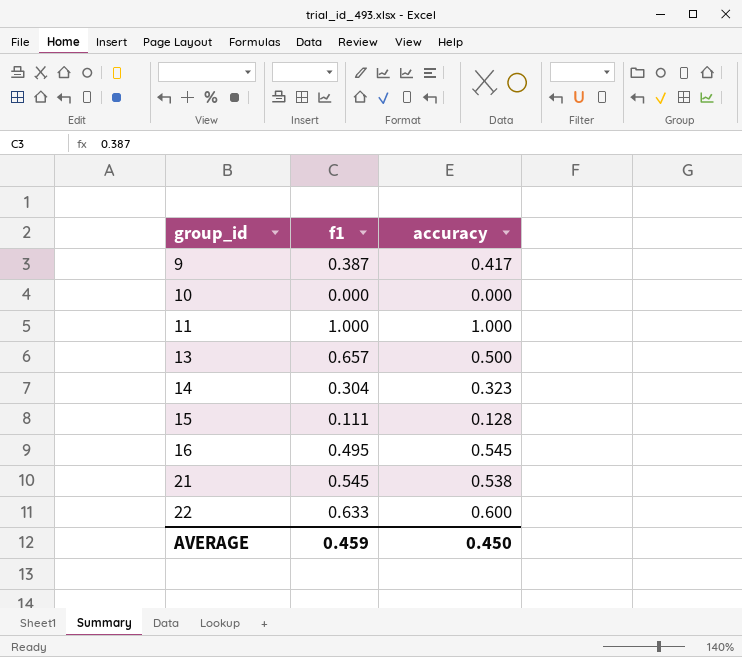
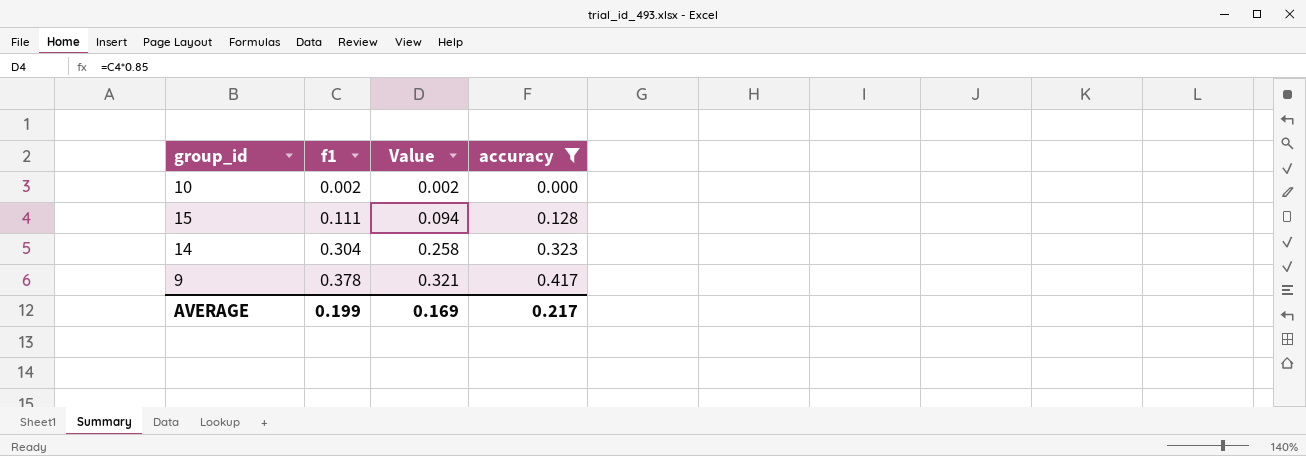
filter: none -> accuracy <= 0.417
row order: group_id ascending -> f1 ascending
column Value | formula: none -> [f1] * 0.85
10 | f1: 0.000 -> 0.002
9 | f1: 0.387 -> 0.378
AVERAGE | f1: 0.459 -> 0.199
AVERAGE | accuracy: 0.450 -> 0.217

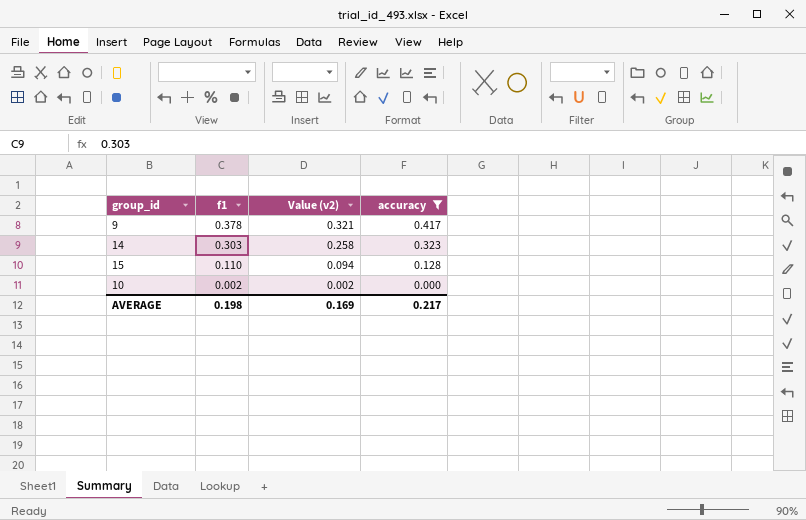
row order: f1 ascending -> f1 descending
column name: Value -> Value (v2)
14 | f1: 0.304 -> 0.303
15 | f1: 0.111 -> 0.110
AVERAGE | f1: 0.199 -> 0.198

